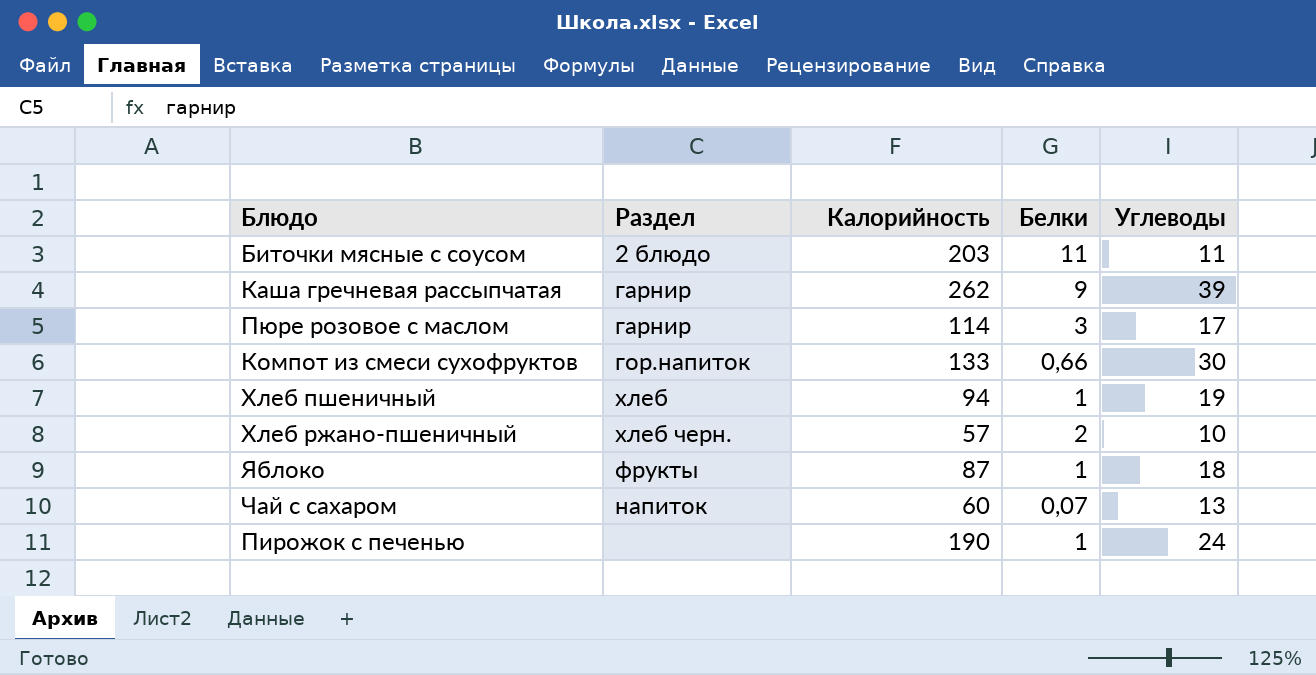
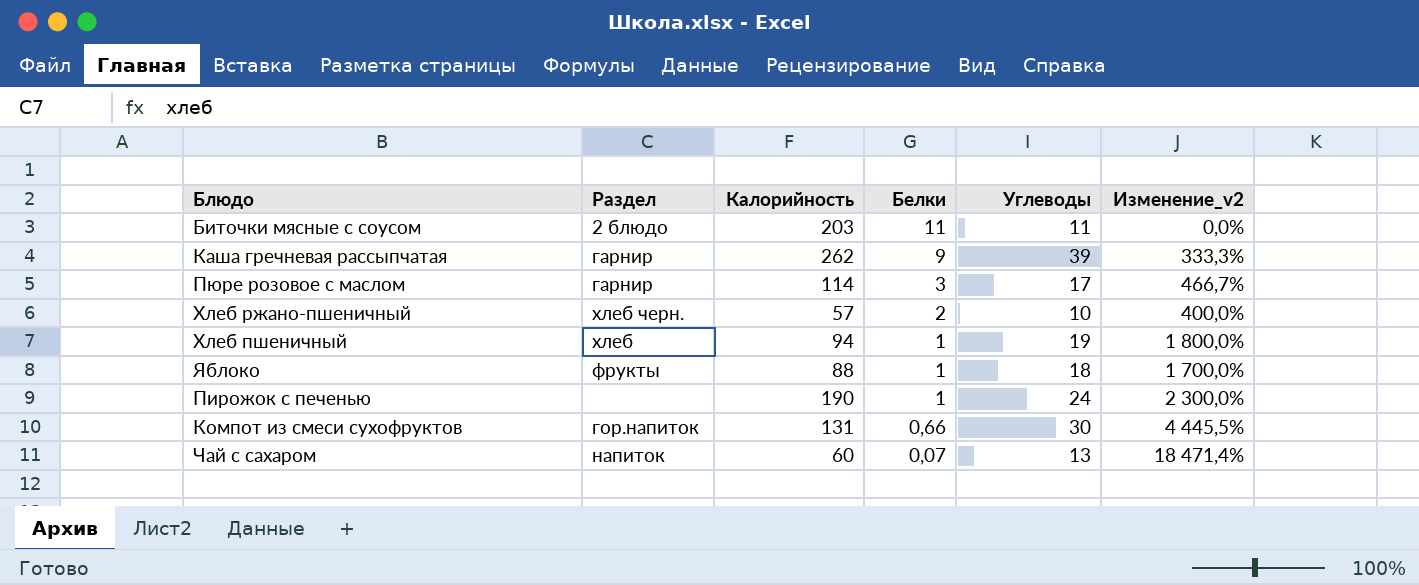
row order: none -> Белки descending
column Изменение_v2 | formula: none -> ([Углеводы] - [Белки]) / [Белки]
Яблоко | Калорийность: 87 -> 88
Компот из смеси сухофруктов | Калорийность: 133 -> 131

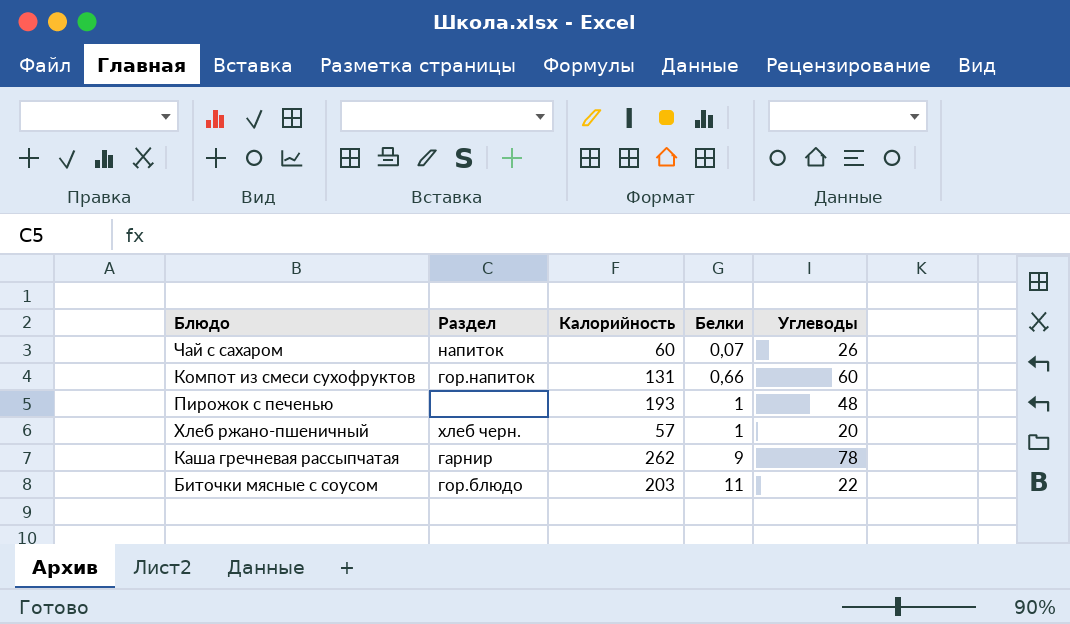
row order: Белки descending -> Белки ascending
column Изменение_v2 | formula: ([Углеводы] - [Белки]) / [Белки] -> none
row Пюре розовое с маслом: гарнир | 114 | 3 | 17 | 466,7% -> none
row Хлеб пшеничный: хлеб | 94 | 1 | 19 | 1 800,0% -> none
row Яблоко: фрукты | 88 | 1 | 18 | 1 700,0% -> none
Чай с сахаром | Углеводы: 13 -> 26
Компот из смеси сухофруктов | Углеводы: 30 -> 60
Пирожок с печенью | Калорийность: 190 -> 193
Пирожок с печенью | Углеводы: 24 -> 48
Хлеб ржано-пшеничный | Белки: 2 -> 1
Хлеб ржано-пшеничный | Углеводы: 10 -> 20
Каша гречневая рассыпчатая | Углеводы: 39 -> 78
Биточки мясные с соусом | Раздел: 2 блюдо -> гор.блюдо
Биточки мясные с соусом | Углеводы: 11 -> 22

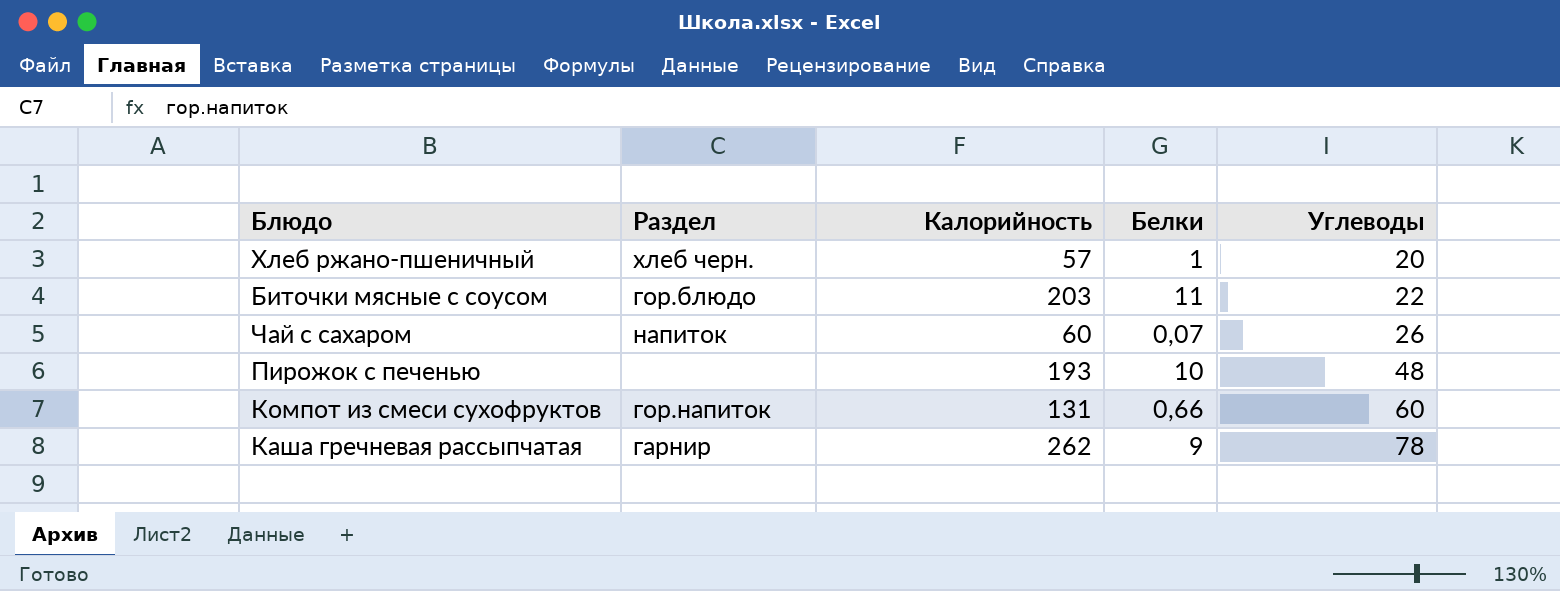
row order: Белки ascending -> Углеводы ascending
Пирожок с печенью | Белки: 1 -> 10

